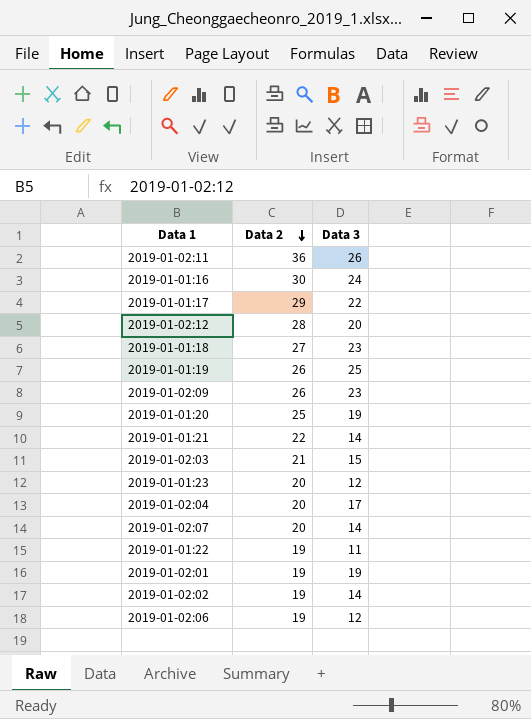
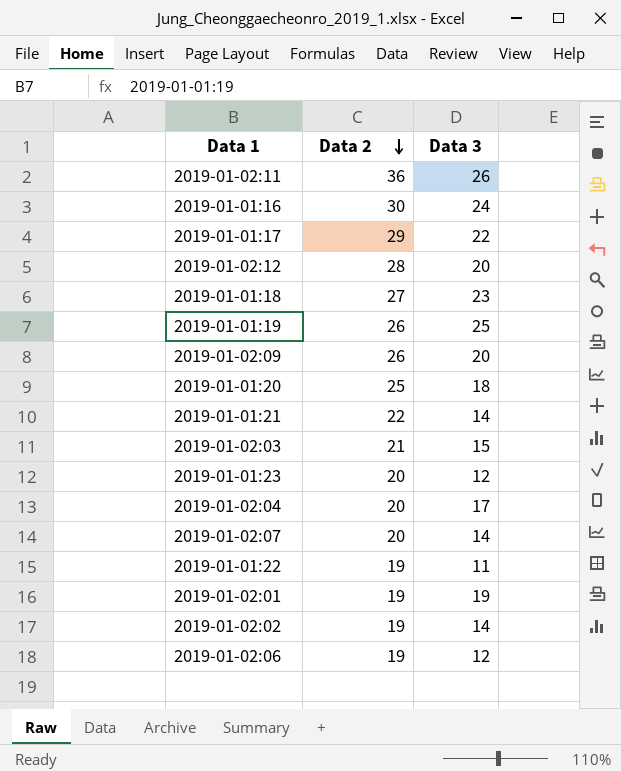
2019-01-02:09 | Data 3: 23 -> 20
2019-01-01:20 | Data 3: 19 -> 18

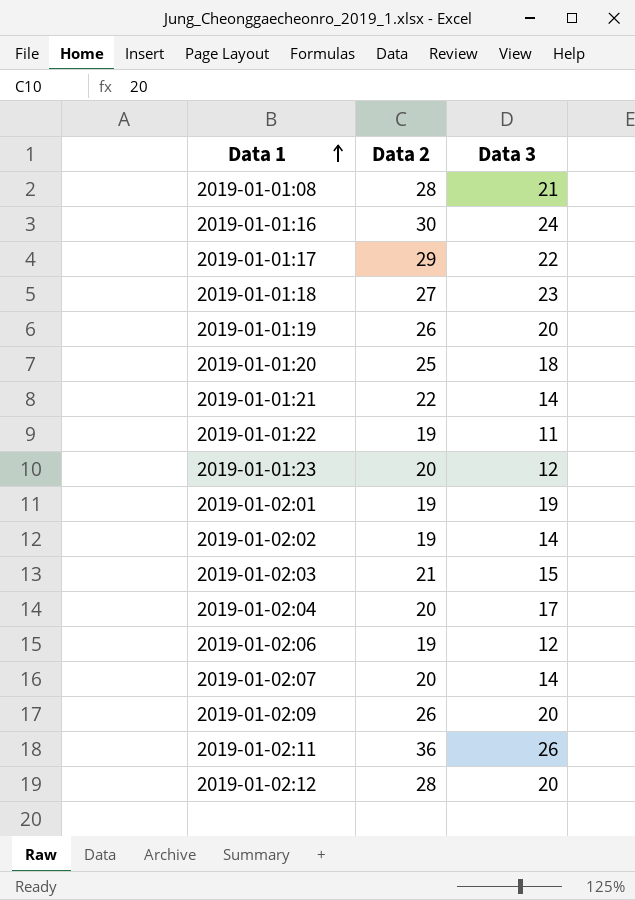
row order: Data 2 descending -> Data 1 ascending
row 2019-01-01:08: none -> 28 | 21
2019-01-01:19 | Data 3: 25 -> 20

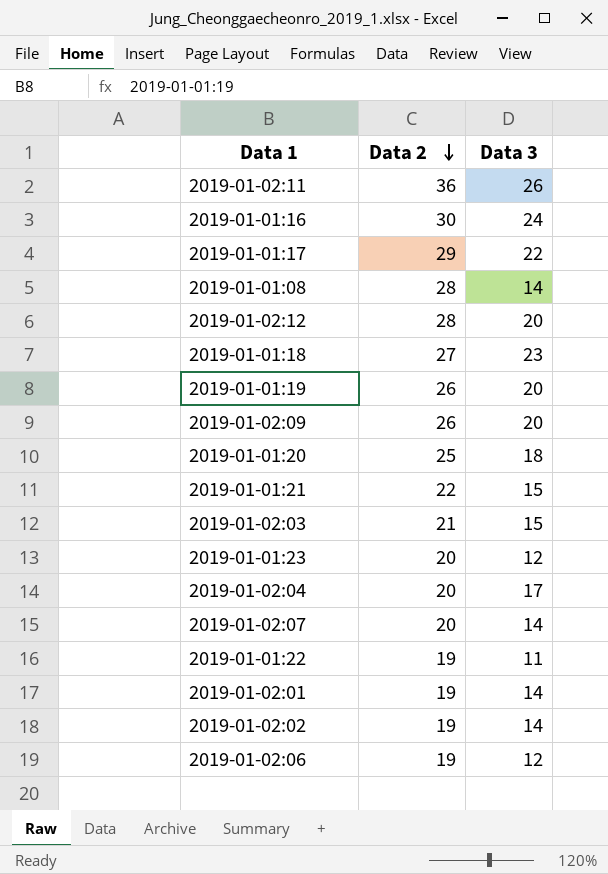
row order: Data 1 ascending -> Data 2 descending
2019-01-01:08 | Data 3: 21 -> 14
2019-01-01:21 | Data 3: 14 -> 15
2019-01-02:01 | Data 3: 19 -> 14

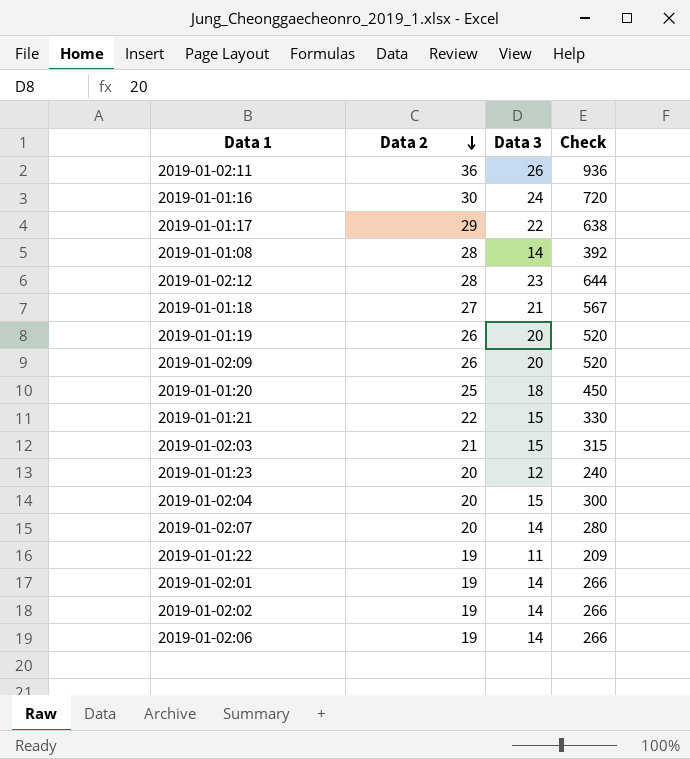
column Check | formula: none -> [Data 2] * [Data 3]
2019-01-02:12 | Data 3: 20 -> 23
2019-01-01:18 | Data 3: 23 -> 21
2019-01-02:04 | Data 3: 17 -> 15
2019-01-02:06 | Data 3: 12 -> 14

